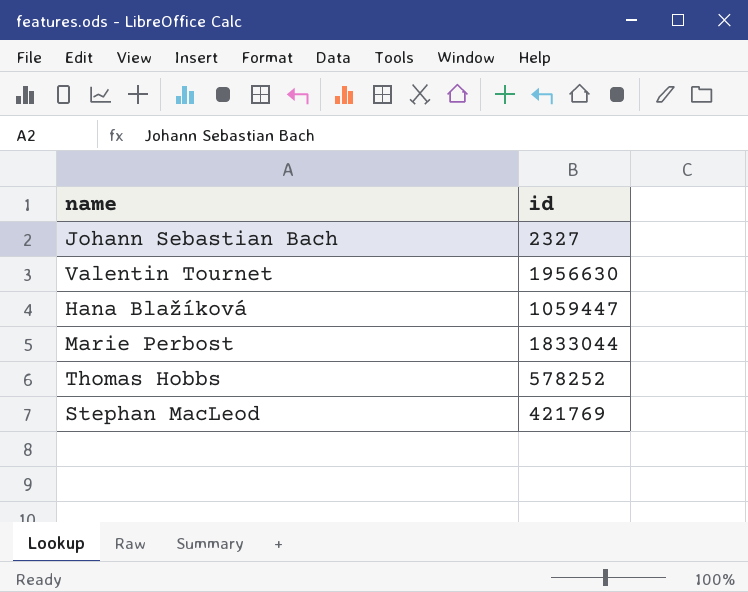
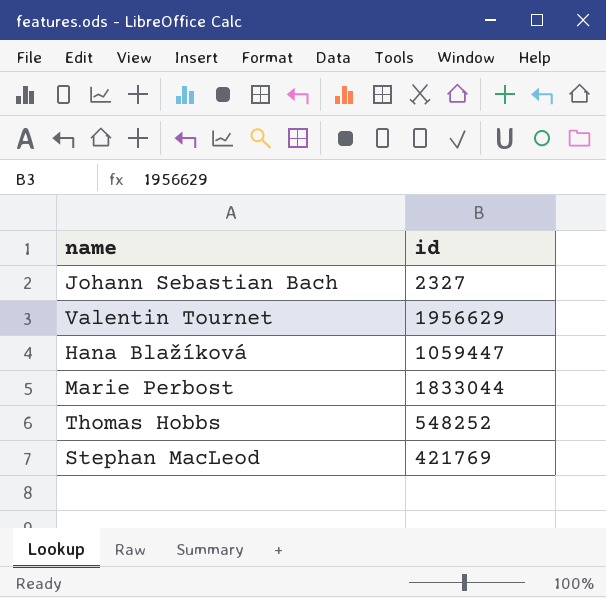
Valentin Tournet | id: 1956630 -> 1956629
Thomas Hobbs | id: 578252 -> 548252

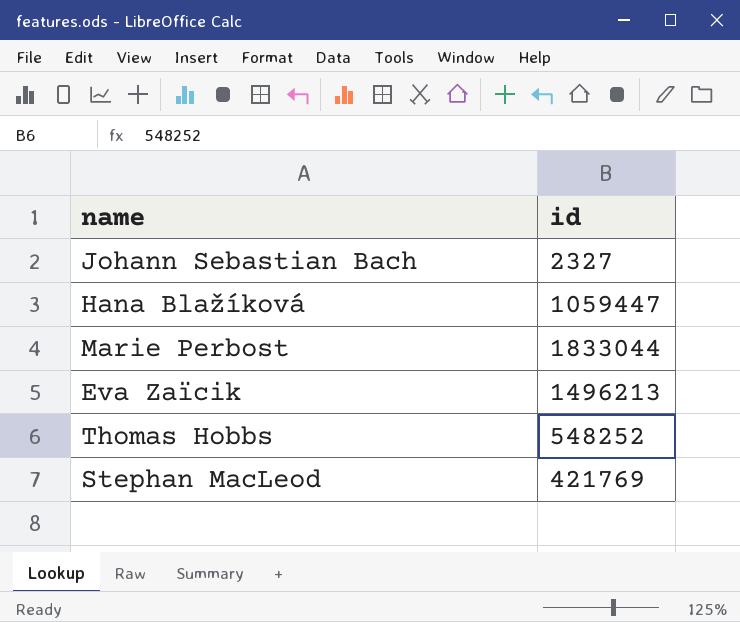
row Valentin Tournet: 1956629 -> none
row Eva Zaïcik: none -> 1496213

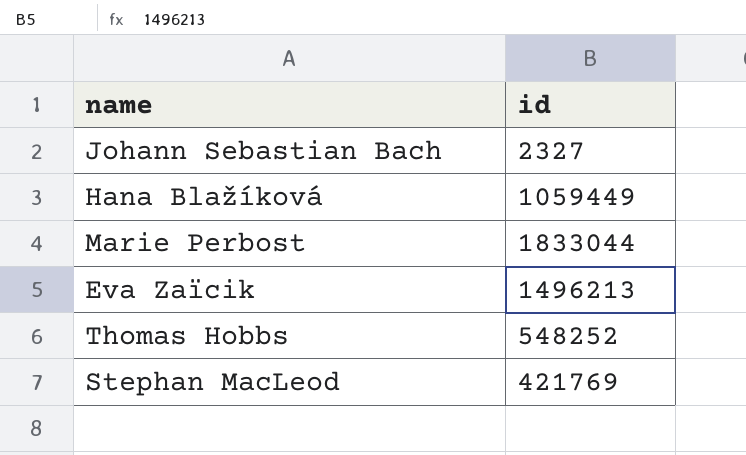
Hana Blažíková | id: 1059447 -> 1059449

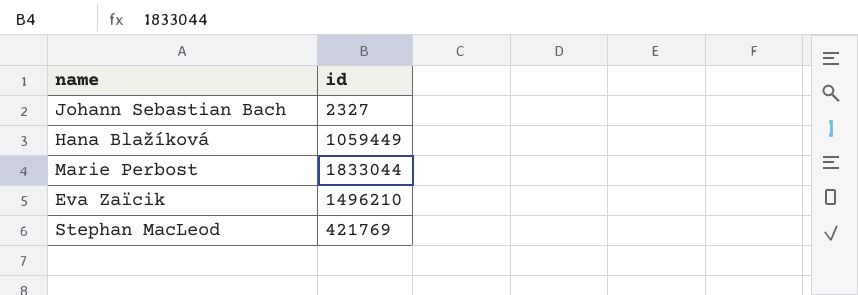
row Thomas Hobbs: 548252 -> none
Eva Zaïcik | id: 1496213 -> 1496210

